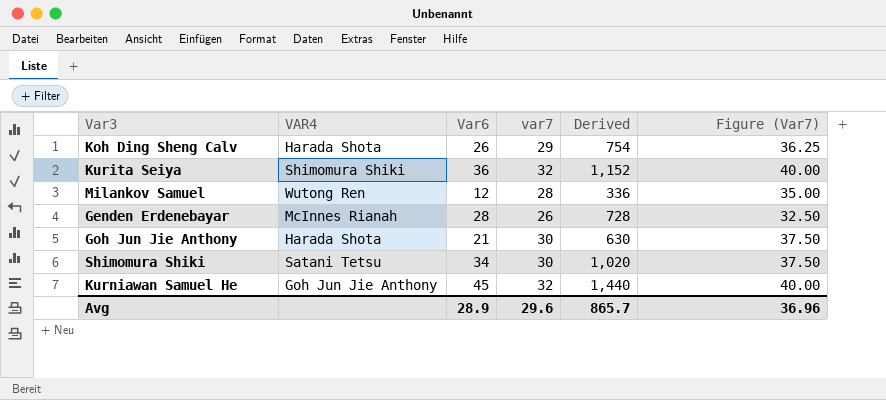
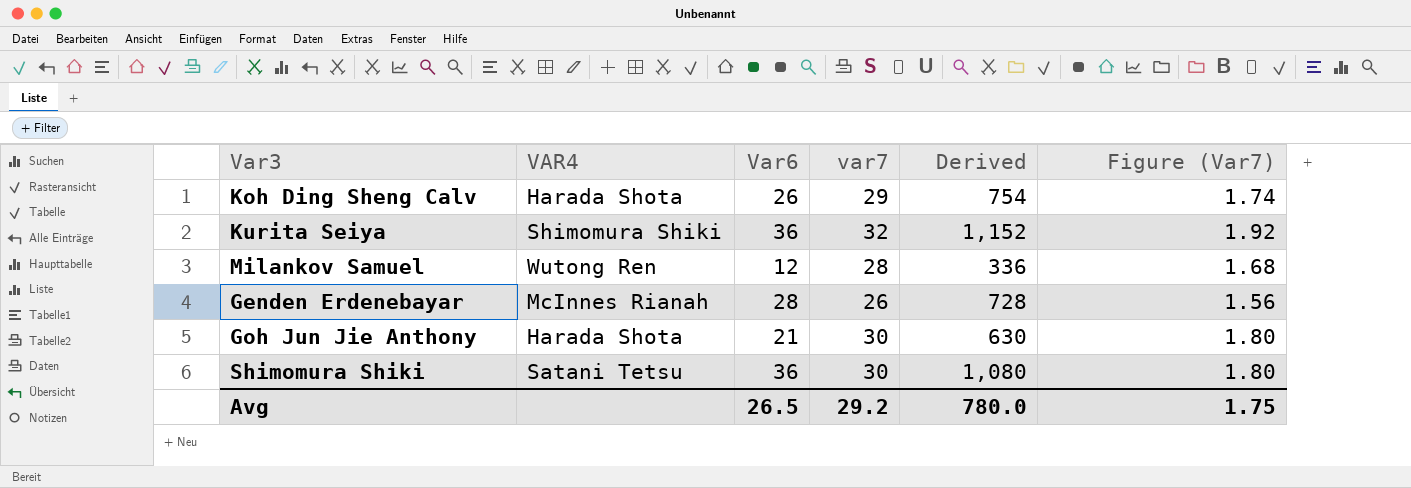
column Figure (Var7) | formula: [var7] * 1.25 -> [var7] * 0.06
row Kurniawan Samuel He: Goh Jun Jie Anthony | 45 | 32 | 1,440 | 40.00 -> none
Shimomura Shiki | Var6: 34 -> 36
Shimomura Shiki | Derived: 1,020 -> 1,080
Avg | Var6: 28.9 -> 26.5
Avg | var7: 29.6 -> 29.2
Avg | Derived: 865.7 -> 780.0
Avg | Figure (Var7): 36.96 -> 1.75

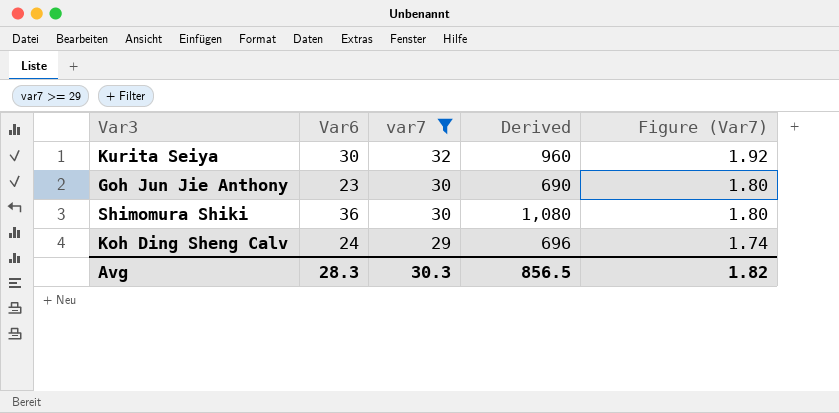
filter: none -> var7 >= 29
row order: none -> var7 descending
column VAR4 | position: 2 -> none
Kurita Seiya | Var6: 36 -> 30
Kurita Seiya | Derived: 1,152 -> 960
Goh Jun Jie Anthony | Var6: 21 -> 23
Goh Jun Jie Anthony | Derived: 630 -> 690
Koh Ding Sheng Calv | Var6: 26 -> 24
Koh Ding Sheng Calv | Derived: 754 -> 696
Avg | Var6: 26.5 -> 28.3
Avg | var7: 29.2 -> 30.3
Avg | Derived: 780.0 -> 856.5
Avg | Figure (Var7): 1.75 -> 1.82

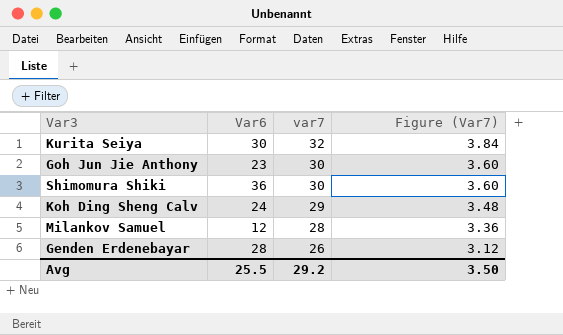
filter: var7 >= 29 -> none
column Derived | formula: [Var6] * [var7] -> none
column Figure (Var7) | formula: [var7] * 0.06 -> [var7] * 0.12
Avg | Var6: 28.3 -> 25.5
Avg | var7: 30.3 -> 29.2
Avg | Figure (Var7): 1.82 -> 3.50

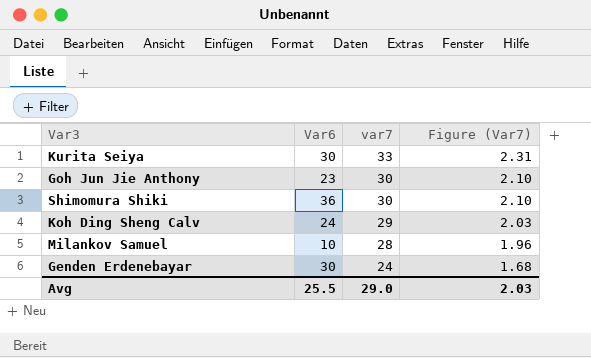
column Figure (Var7) | formula: [var7] * 0.12 -> [var7] * 0.07
Kurita Seiya | var7: 32 -> 33
Milankov Samuel | Var6: 12 -> 10
Genden Erdenebayar | Var6: 28 -> 30
Genden Erdenebayar | var7: 26 -> 24
Avg | var7: 29.2 -> 29.0
Avg | Figure (Var7): 3.50 -> 2.03

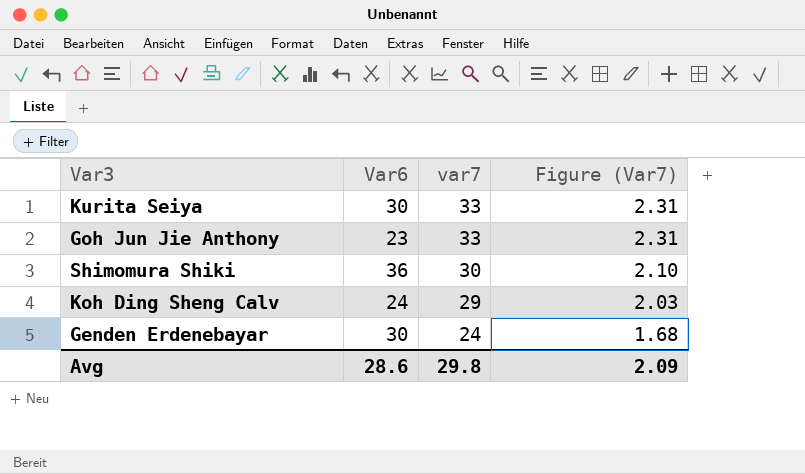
row Milankov Samuel: 10 | 28 | 1.96 -> none
Goh Jun Jie Anthony | var7: 30 -> 33
Goh Jun Jie Anthony | Figure (Var7): 2.10 -> 2.31
Avg | Var6: 25.5 -> 28.6
Avg | var7: 29.0 -> 29.8
Avg | Figure (Var7): 2.03 -> 2.09

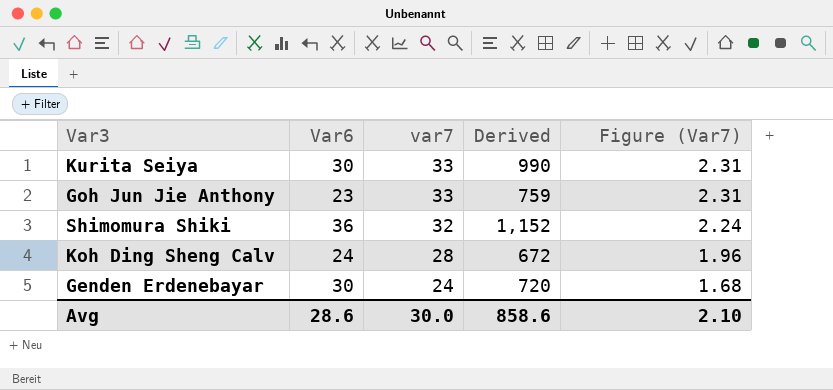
column Derived | formula: none -> [Var6] * [var7]
Shimomura Shiki | var7: 30 -> 32
Shimomura Shiki | Figure (Var7): 2.10 -> 2.24
Koh Ding Sheng Calv | var7: 29 -> 28
Koh Ding Sheng Calv | Figure (Var7): 2.03 -> 1.96
Avg | var7: 29.8 -> 30.0
Avg | Figure (Var7): 2.09 -> 2.10

